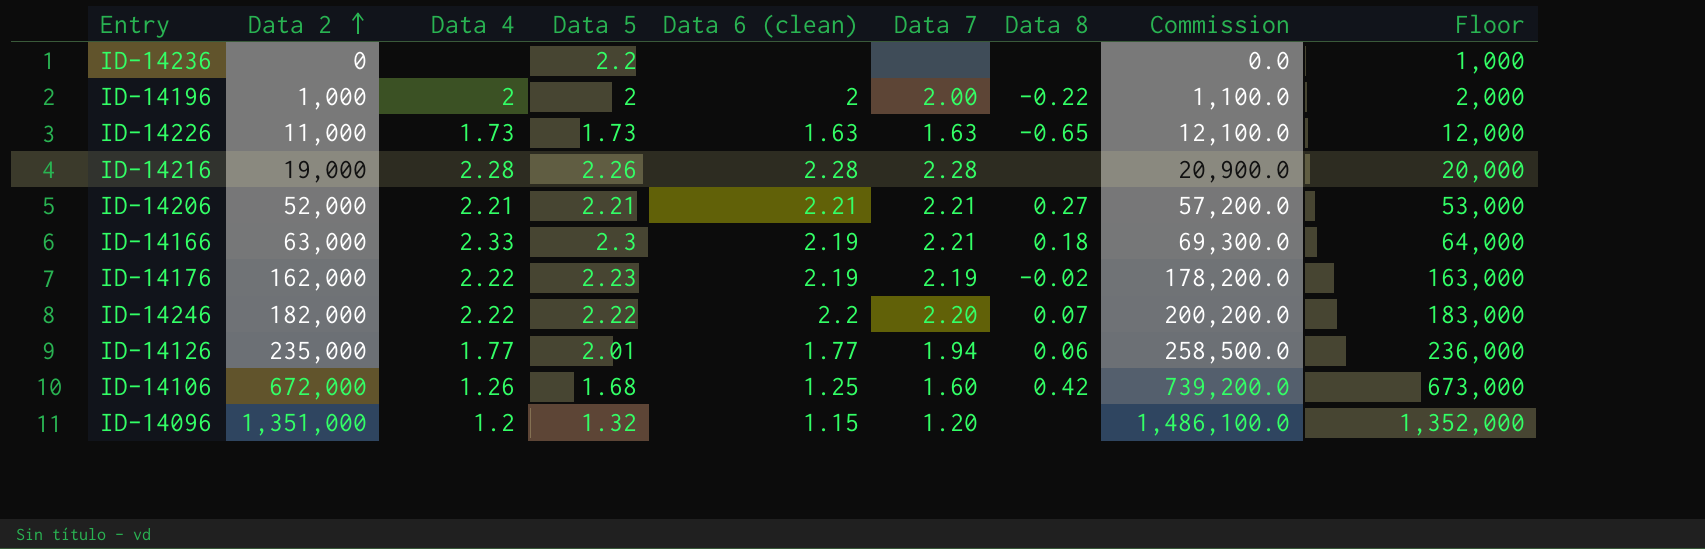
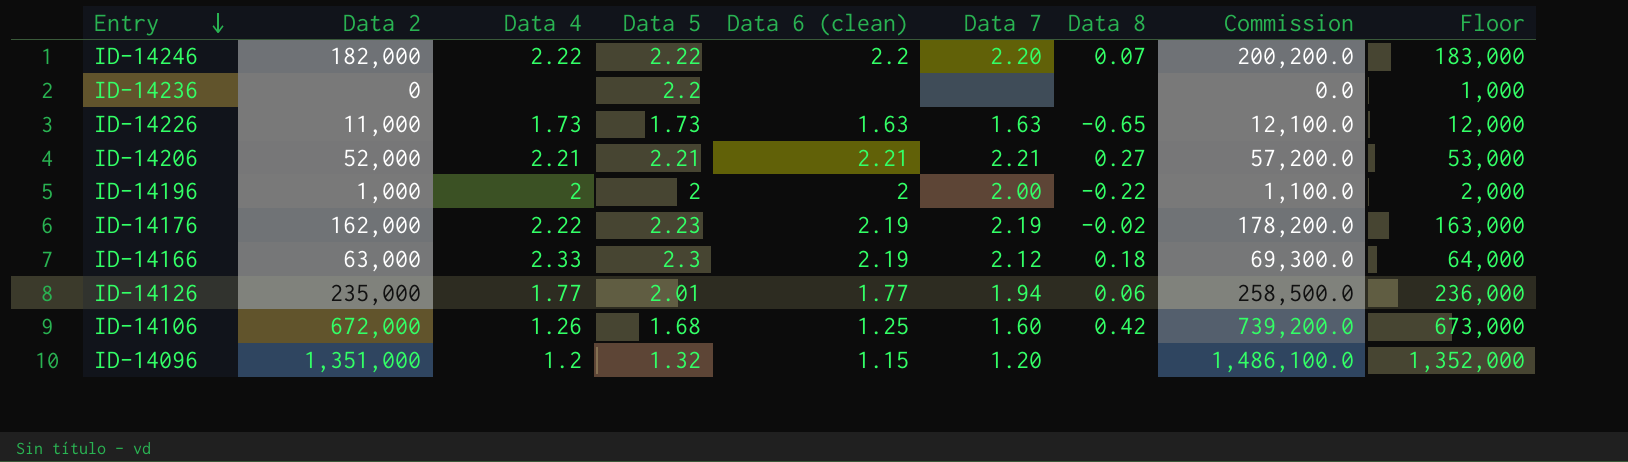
row order: Data 2 ascending -> Entry descending
row ID-14216: 19,000 | 2.28 | 2.26 | 2.28 | 2.28 | none | 20,900.0 | 20,000 -> none
ID-14166 | Data 7: 2.21 -> 2.12

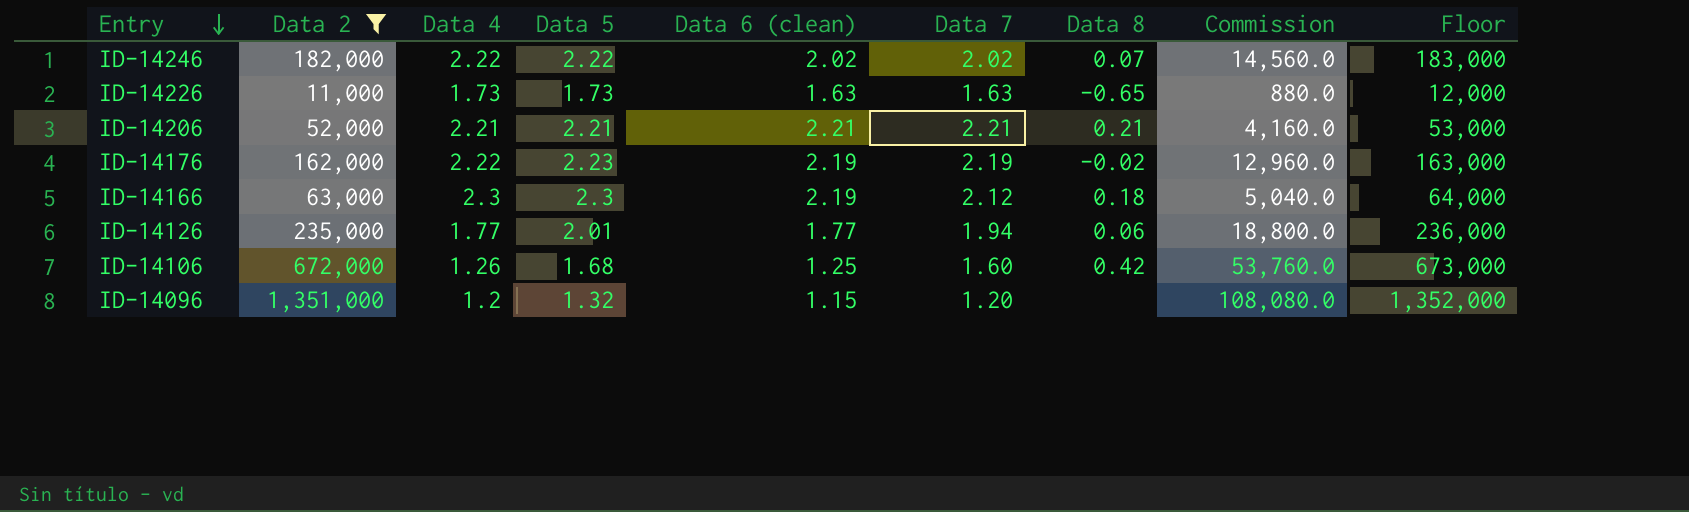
filter: none -> Data 2 >= 11,000
column Commission | formula: [Data 2] * 1.1 -> [Data 2] * 0.08
ID-14246 | Data 6 (clean): 2.2 -> 2.02
ID-14246 | Data 7: 2.20 -> 2.02
ID-14206 | Data 8: 0.27 -> 0.21
ID-14166 | Data 4: 2.33 -> 2.3

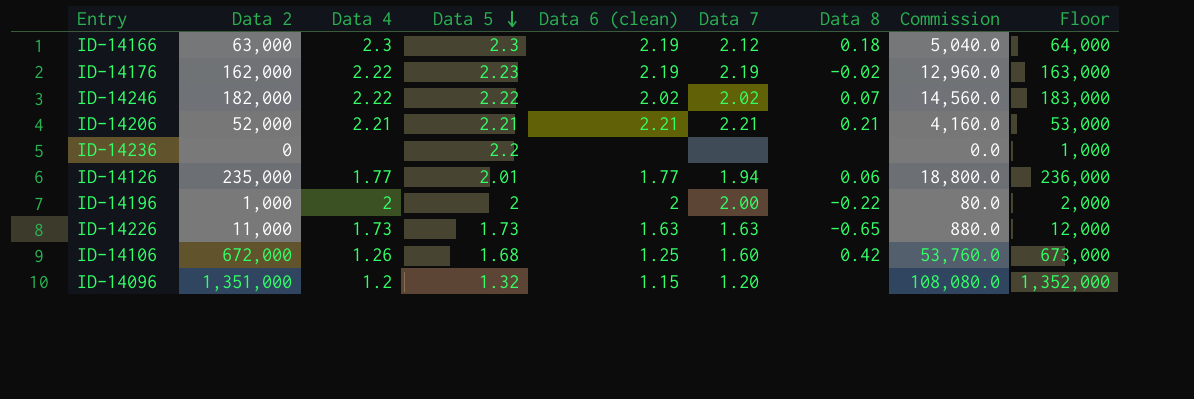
filter: Data 2 >= 11,000 -> none
row order: Entry descending -> Data 5 descending

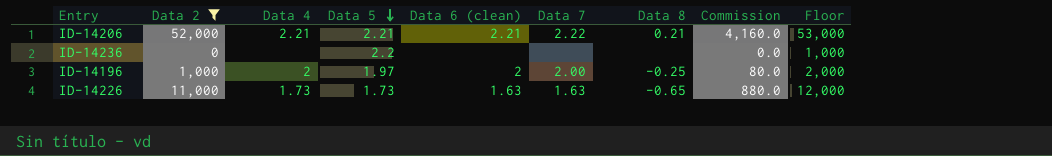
filter: none -> Data 2 <= 52,000
ID-14206 | Data 7: 2.21 -> 2.22
ID-14196 | Data 5: 2 -> 1.97
ID-14196 | Data 8: -0.22 -> -0.25

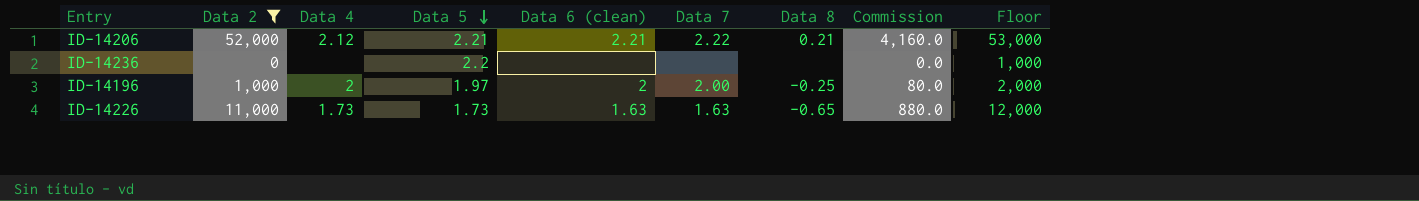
ID-14206 | Data 4: 2.21 -> 2.12

